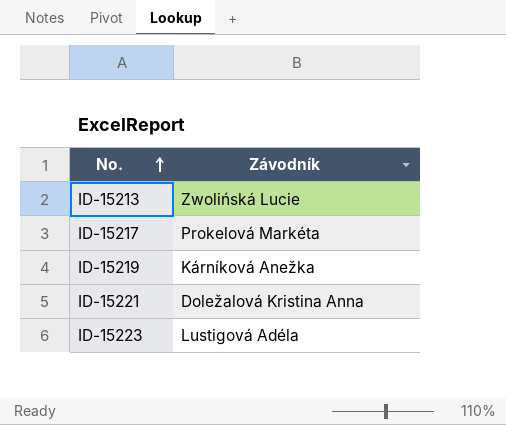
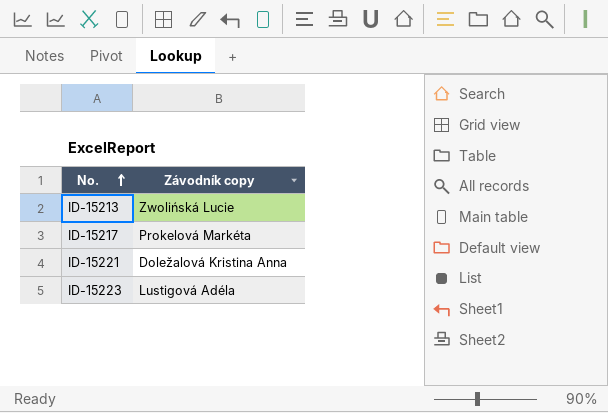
column name: Závodník -> Závodník copy
row ID-15219: Kárníková Anežka -> none

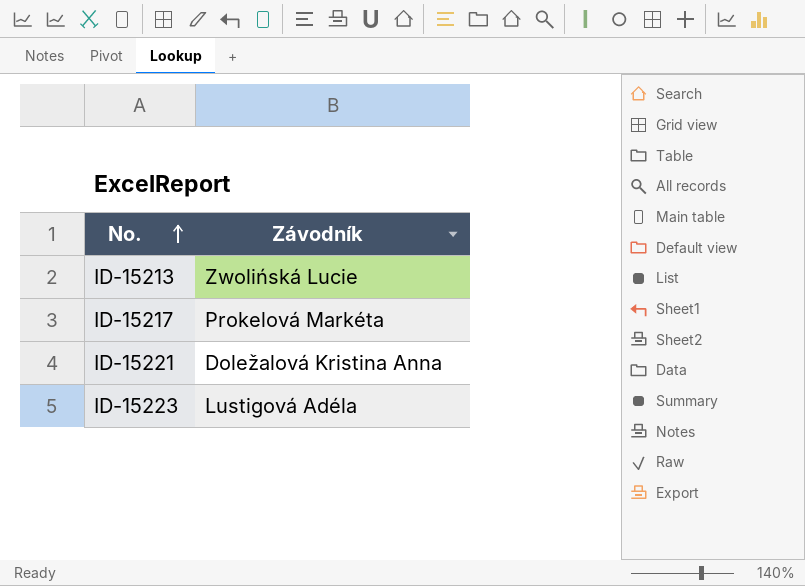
column name: Závodník copy -> Závodník

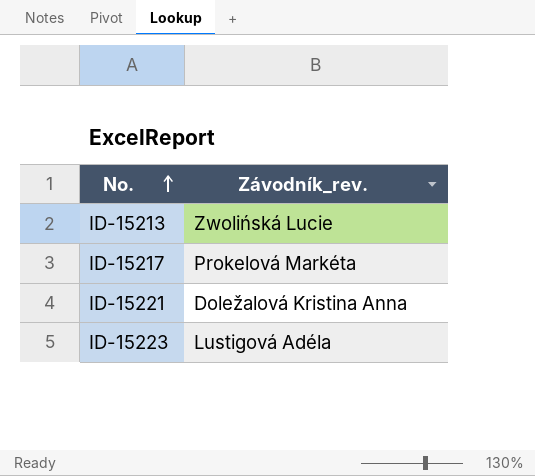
column name: Závodník -> Závodník_rev.

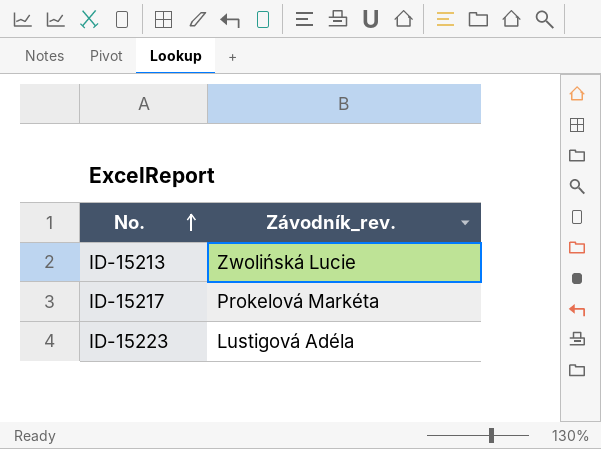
row ID-15221: Doležalová Kristina Anna -> none

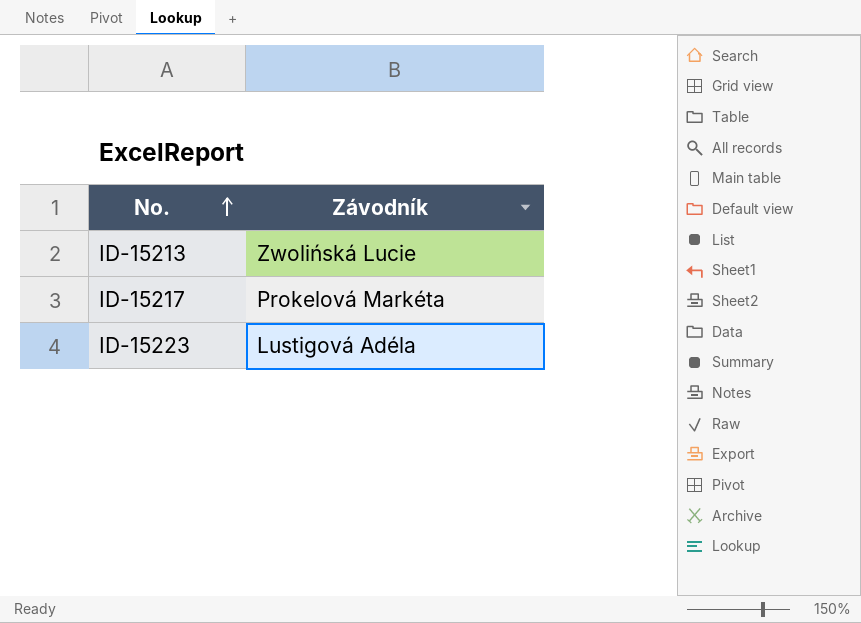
column name: Závodník_rev. -> Závodník

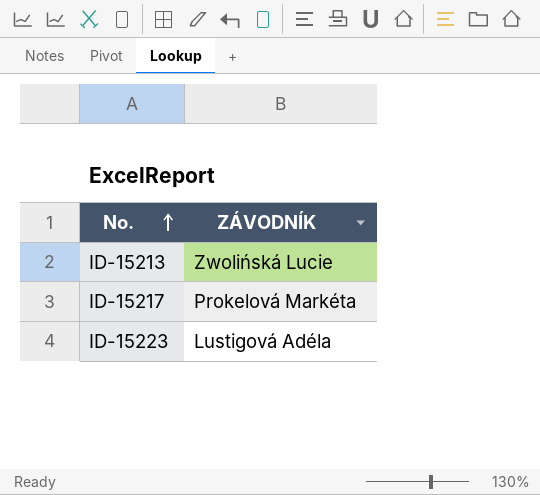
column name: Závodník -> ZÁVODNÍK

